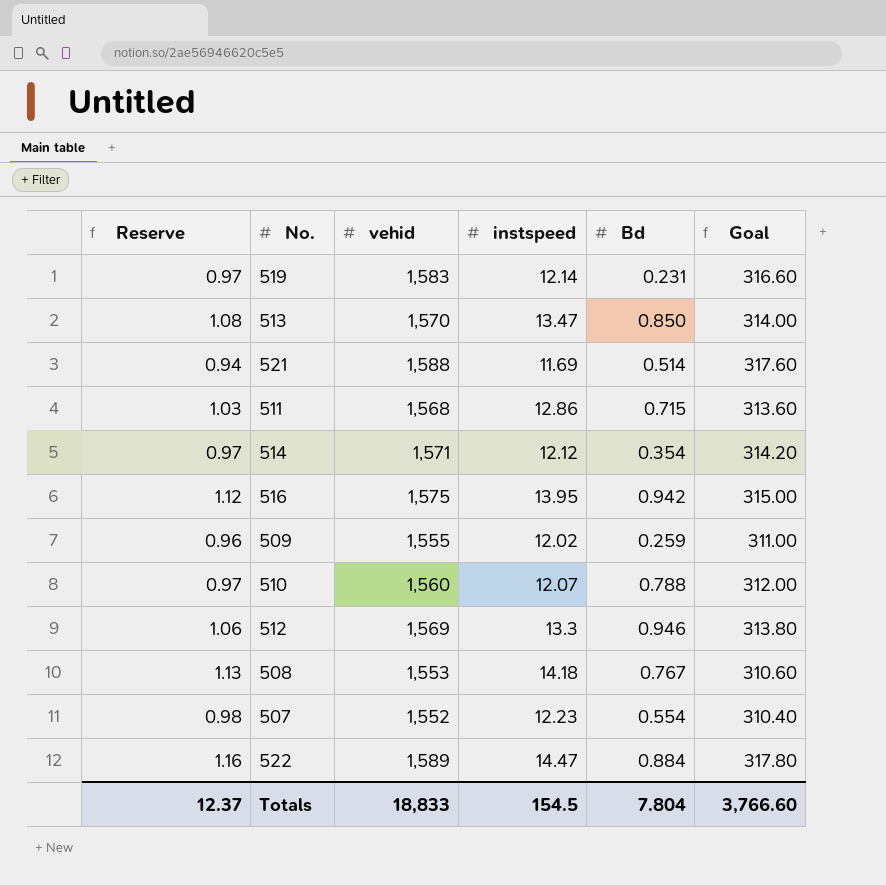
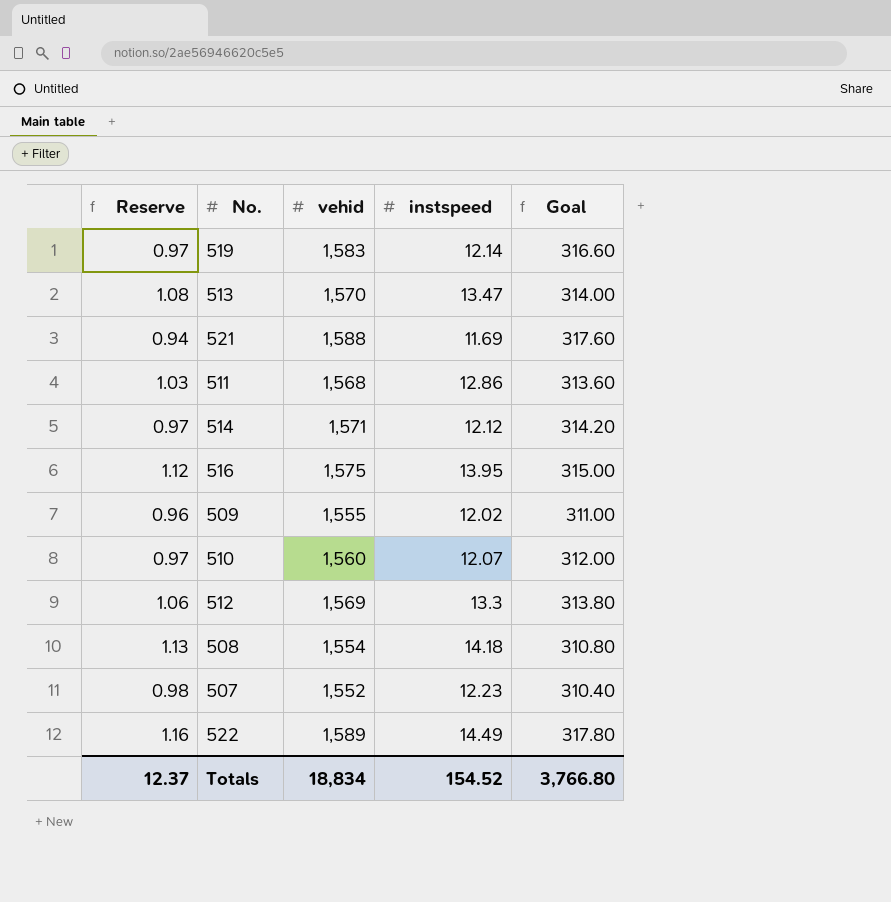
column Bd | position: 5 -> none
508 | vehid: 1,553 -> 1,554
508 | Goal: 310.60 -> 310.80
522 | instspeed: 14.47 -> 14.49
Totals | vehid: 18,833 -> 18,834
Totals | instspeed: 154.5 -> 154.52
Totals | Goal: 3,766.60 -> 3,766.80

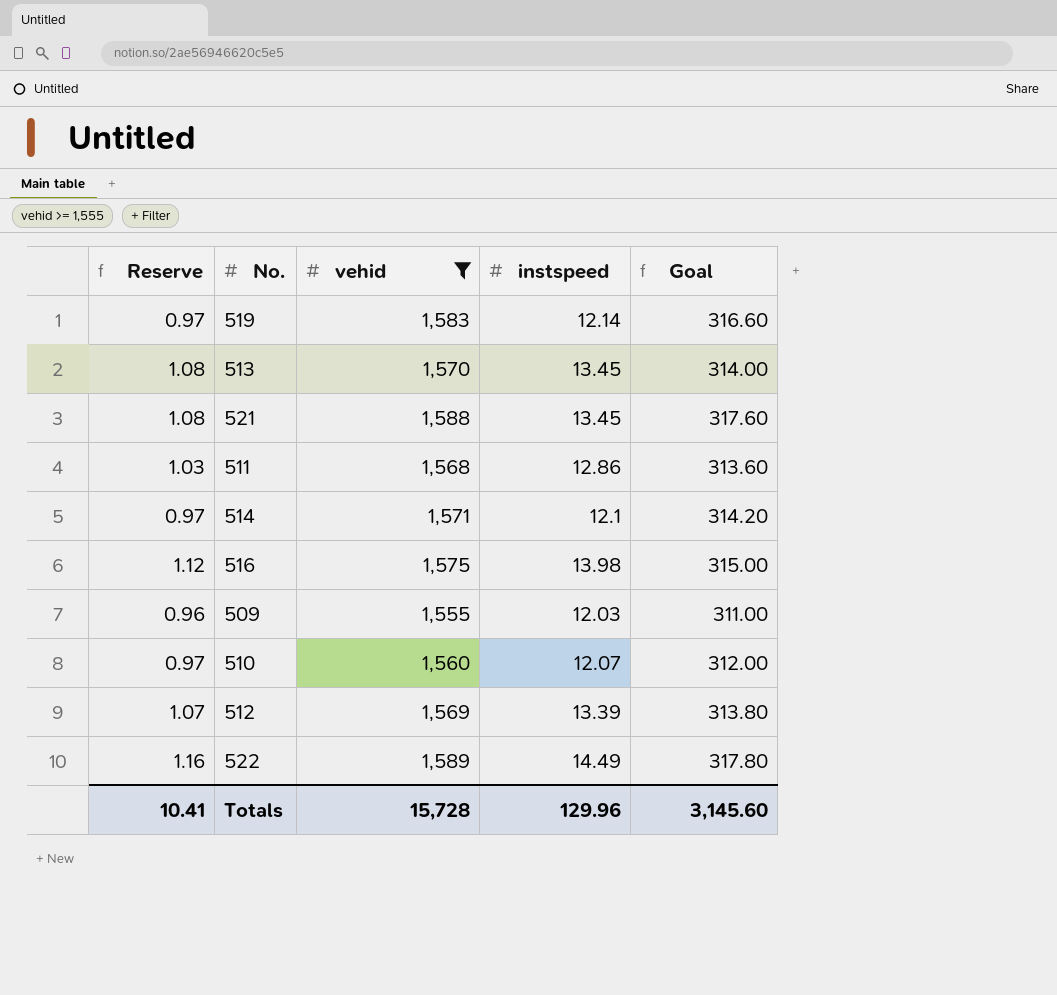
filter: none -> vehid >= 1,555
513 | instspeed: 13.47 -> 13.45
521 | Reserve: 0.94 -> 1.08
521 | instspeed: 11.69 -> 13.45
514 | instspeed: 12.12 -> 12.1
516 | instspeed: 13.95 -> 13.98
509 | instspeed: 12.02 -> 12.03
512 | Reserve: 1.06 -> 1.07
512 | instspeed: 13.3 -> 13.39
Totals | Reserve: 12.37 -> 10.41
Totals | vehid: 18,834 -> 15,728
Totals | instspeed: 154.52 -> 129.96
Totals | Goal: 3,766.80 -> 3,145.60

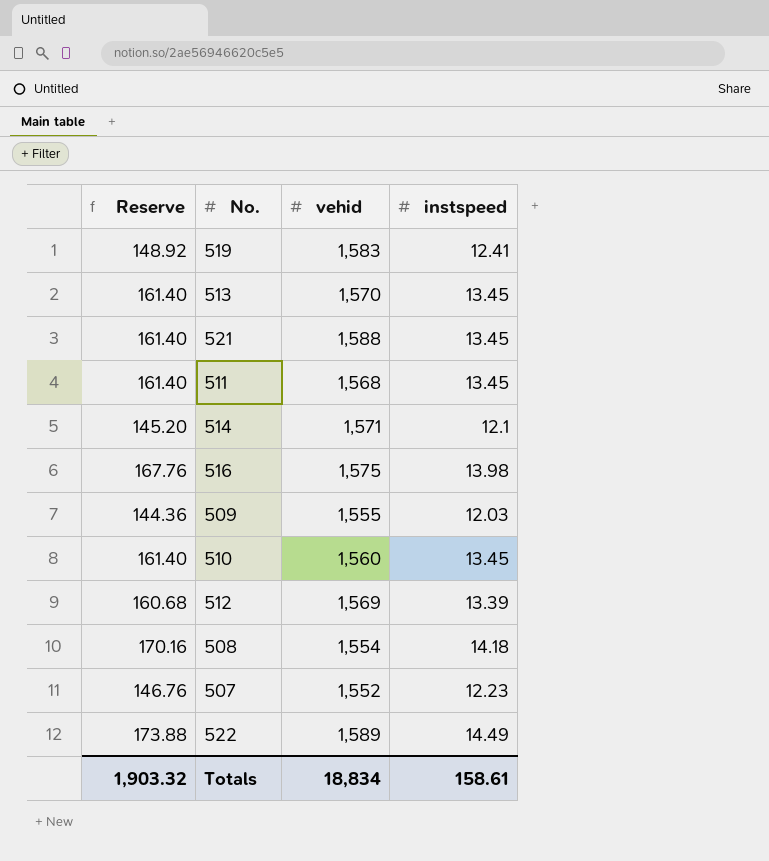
filter: vehid >= 1,555 -> none
column Goal | formula: [vehid] * 0.2 -> none
column Reserve | formula: [instspeed] * 0.08 -> [instspeed] * 12
519 | instspeed: 12.14 -> 12.41
511 | instspeed: 12.86 -> 13.45
510 | instspeed: 12.07 -> 13.45
Totals | Reserve: 10.41 -> 1,903.32
Totals | vehid: 15,728 -> 18,834
Totals | instspeed: 129.96 -> 158.61

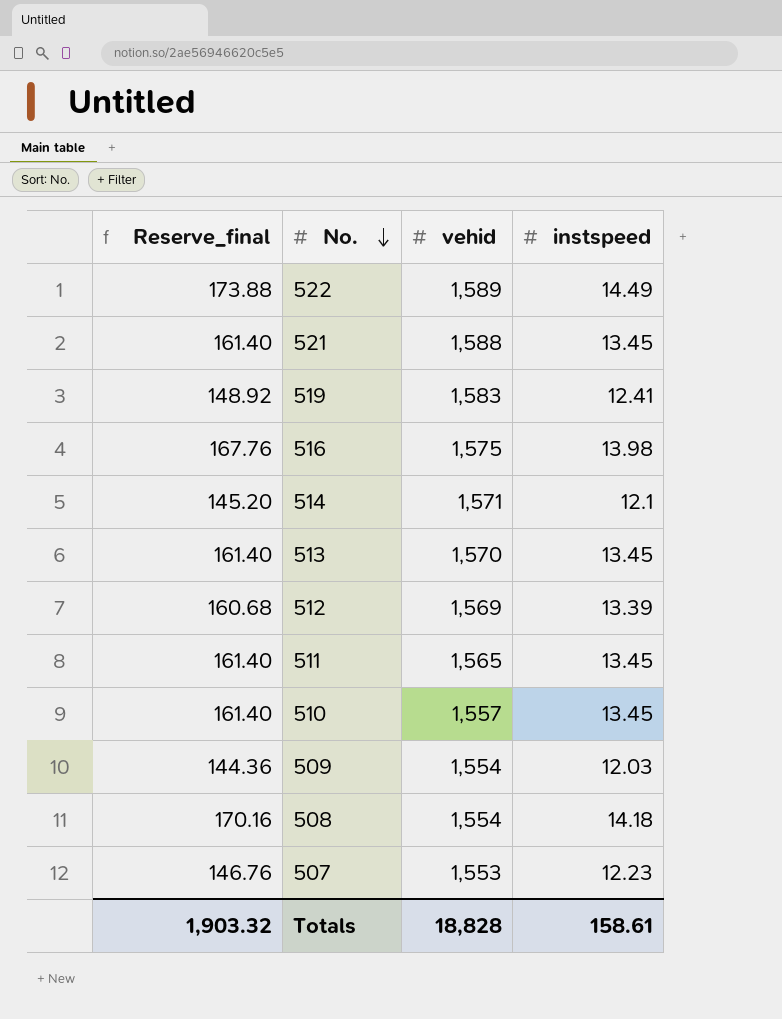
row order: none -> No. descending
column name: Reserve -> Reserve_final
511 | vehid: 1,568 -> 1,565
510 | vehid: 1,560 -> 1,557
509 | vehid: 1,555 -> 1,554
507 | vehid: 1,552 -> 1,553
Totals | vehid: 18,834 -> 18,828

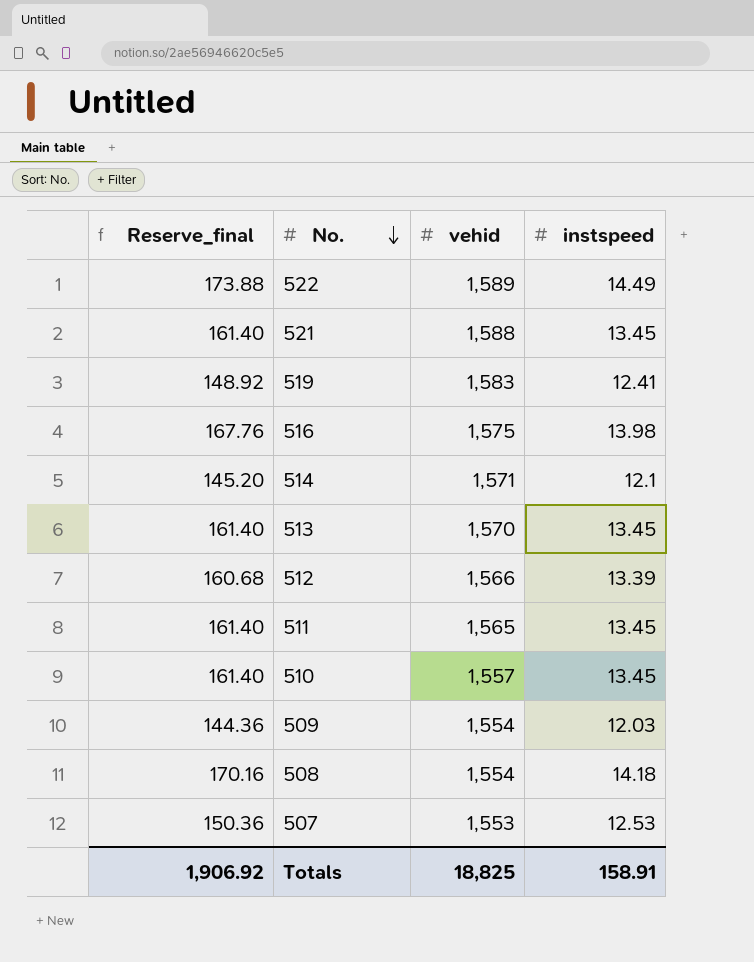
512 | vehid: 1,569 -> 1,566
507 | Reserve_final: 146.76 -> 150.36
507 | instspeed: 12.23 -> 12.53
Totals | Reserve_final: 1,903.32 -> 1,906.92
Totals | vehid: 18,828 -> 18,825
Totals | instspeed: 158.61 -> 158.91

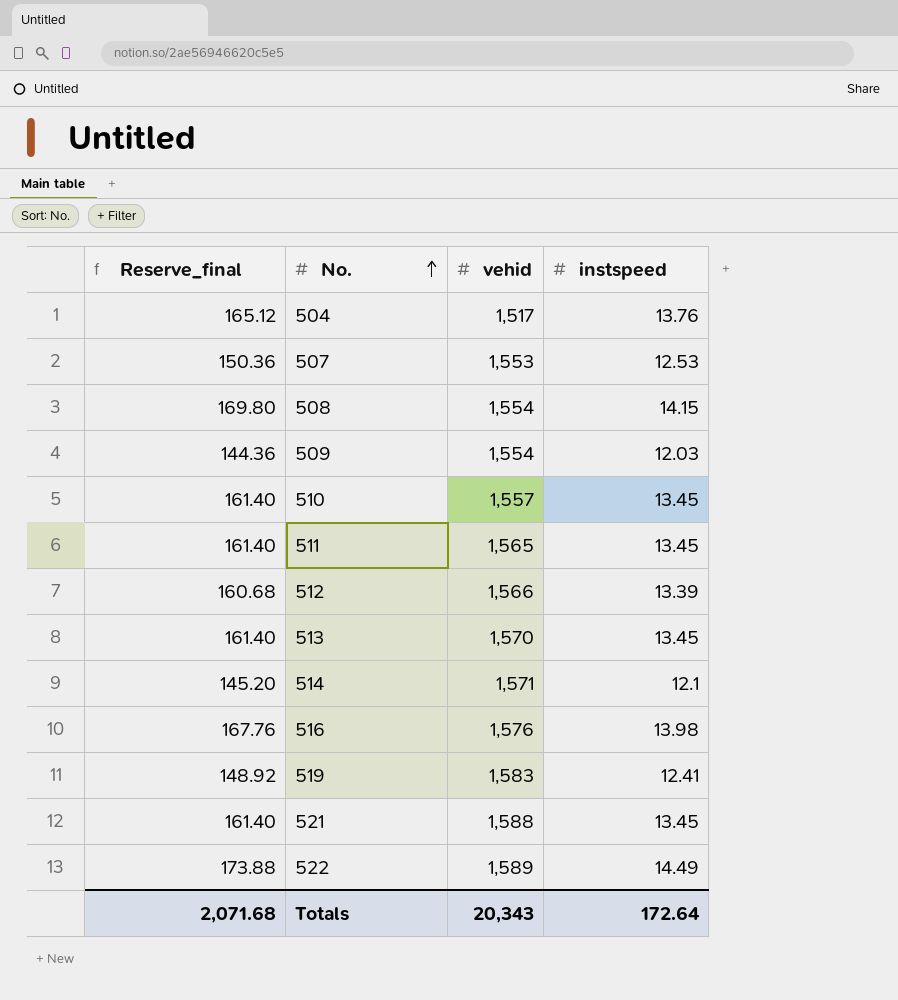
row order: No. descending -> No. ascending
row 504: none -> 165.12 | 1,517 | 13.76
508 | Reserve_final: 170.16 -> 169.80
508 | instspeed: 14.18 -> 14.15
516 | vehid: 1,575 -> 1,576
Totals | Reserve_final: 1,906.92 -> 2,071.68
Totals | vehid: 18,825 -> 20,343
Totals | instspeed: 158.91 -> 172.64

